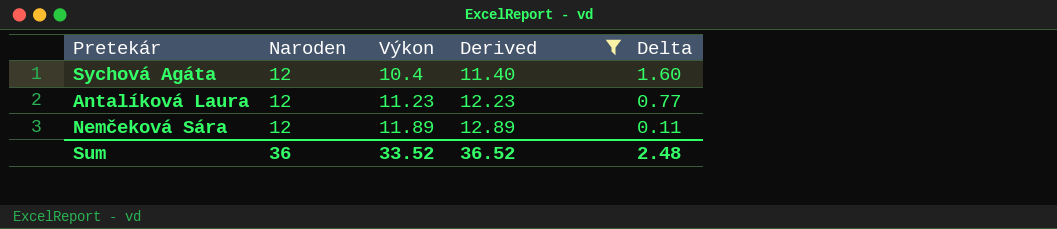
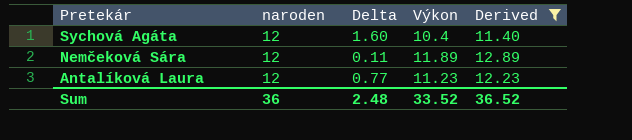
row order: Výkon ascending -> Pretekár descending
column name: Naroden -> naroden
column Delta | position: 5 -> 3

